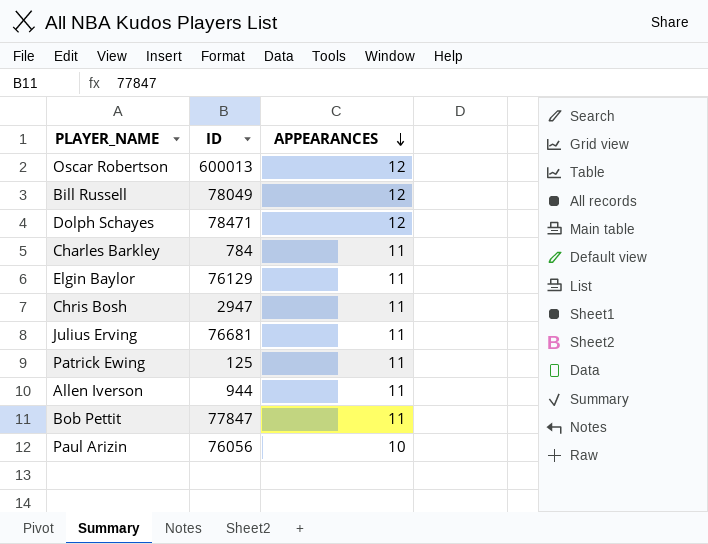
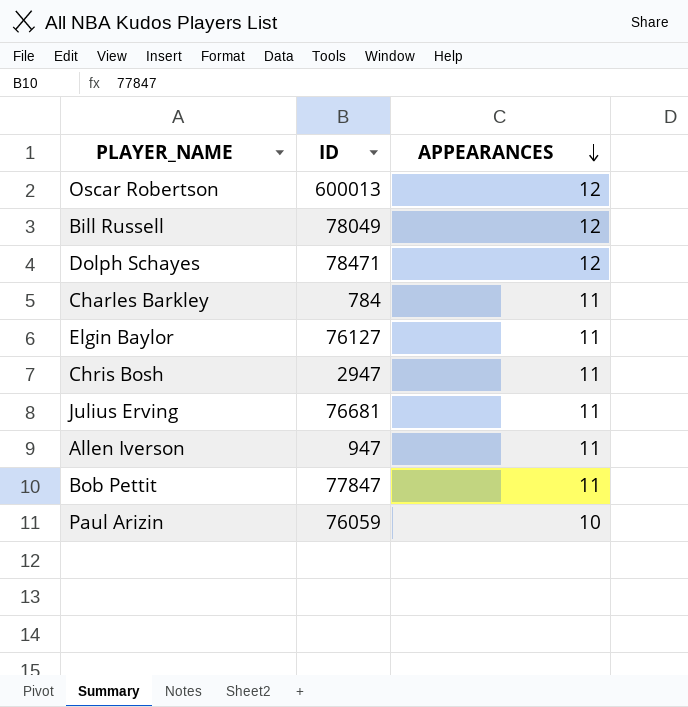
row Patrick Ewing: 125 | 11 -> none
Elgin Baylor | ID: 76129 -> 76127
Allen Iverson | ID: 944 -> 947
Paul Arizin | ID: 76056 -> 76059

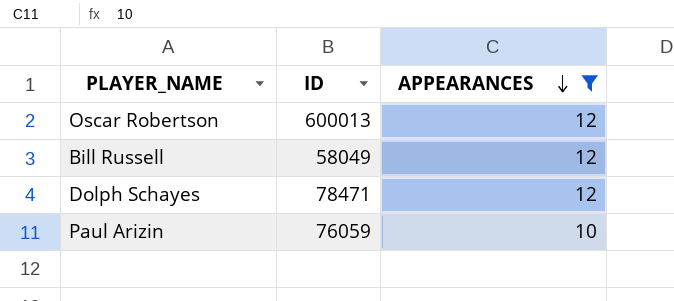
filter: none -> APPEARANCES != 11
Bill Russell | ID: 78049 -> 58049

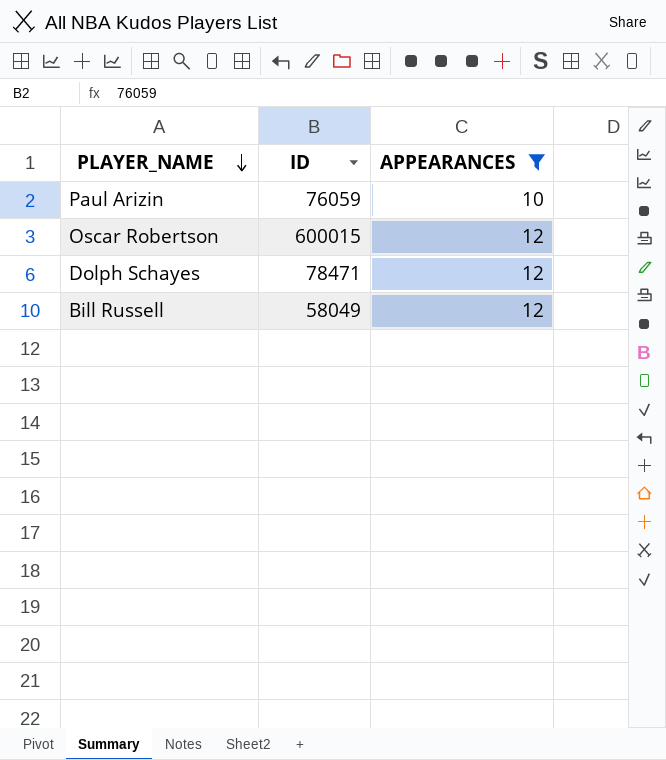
row order: APPEARANCES descending -> PLAYER_NAME descending
Oscar Robertson | ID: 600013 -> 600015

